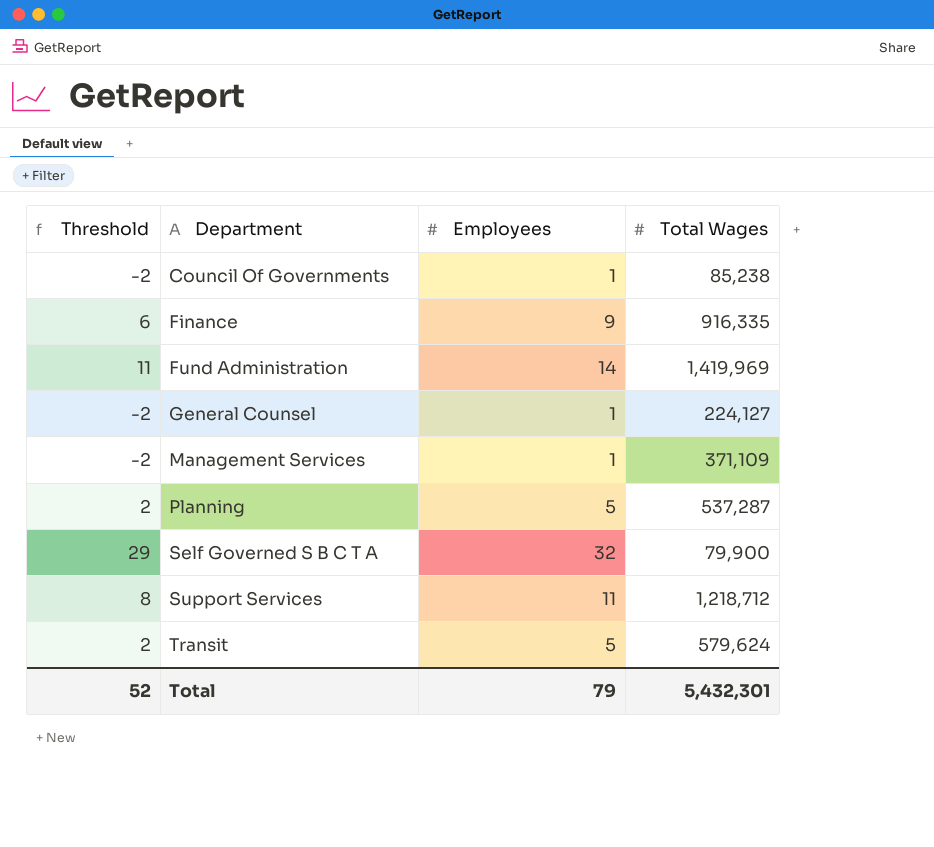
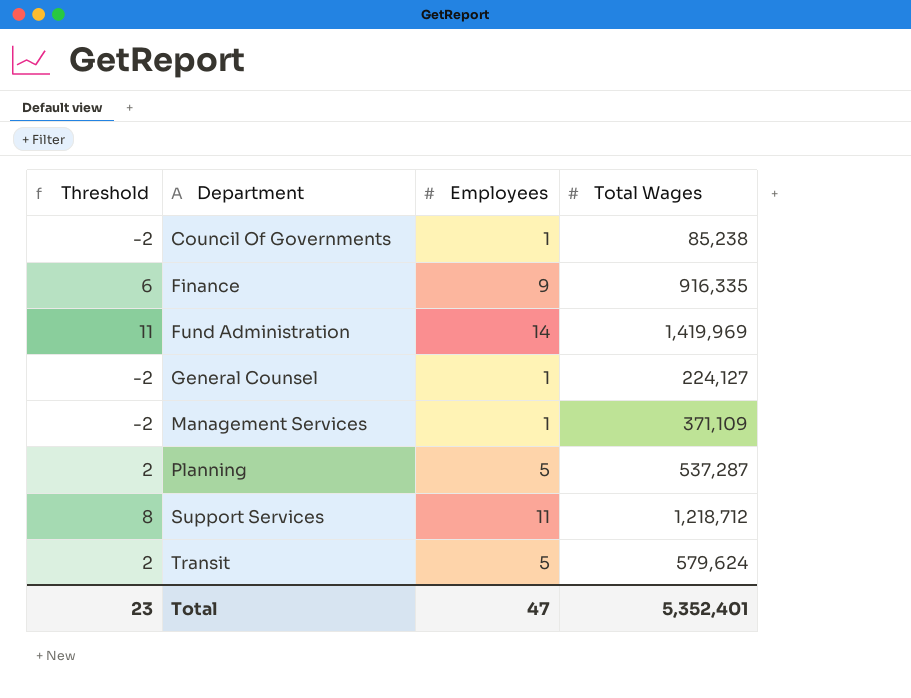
row Self Governed S B C T A: 29 | 32 | 79,900 -> none
Total | Threshold: 52 -> 23
Total | Employees: 79 -> 47
Total | Total Wages: 5,432,301 -> 5,352,401

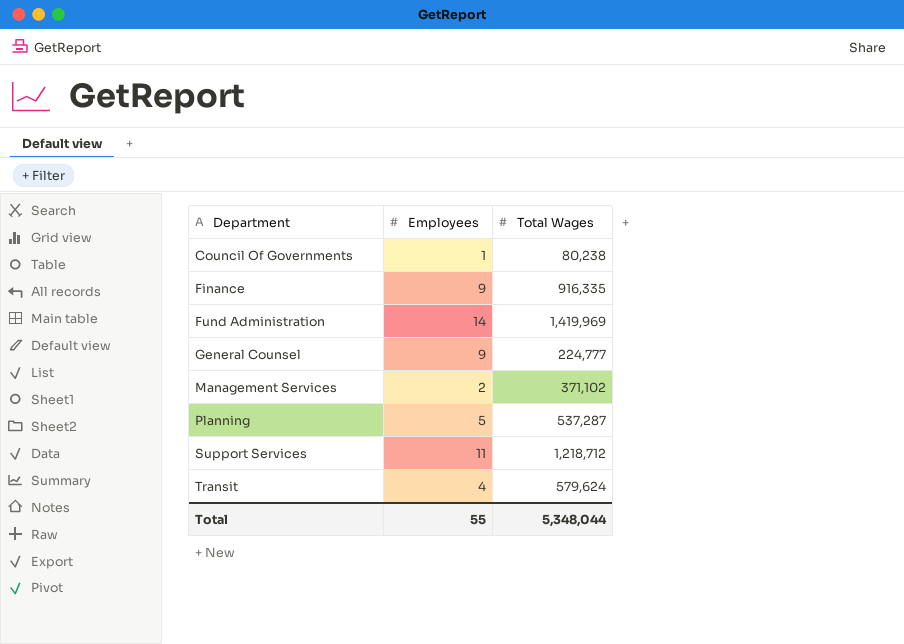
column Threshold | formula: [Employees] - 3 -> none
Council Of Governments | Total Wages: 85,238 -> 80,238
General Counsel | Employees: 1 -> 9
General Counsel | Total Wages: 224,127 -> 224,777
Management Services | Employees: 1 -> 2
Management Services | Total Wages: 371,109 -> 371,102
Transit | Employees: 5 -> 4
Total | Employees: 47 -> 55
Total | Total Wages: 5,352,401 -> 5,348,044

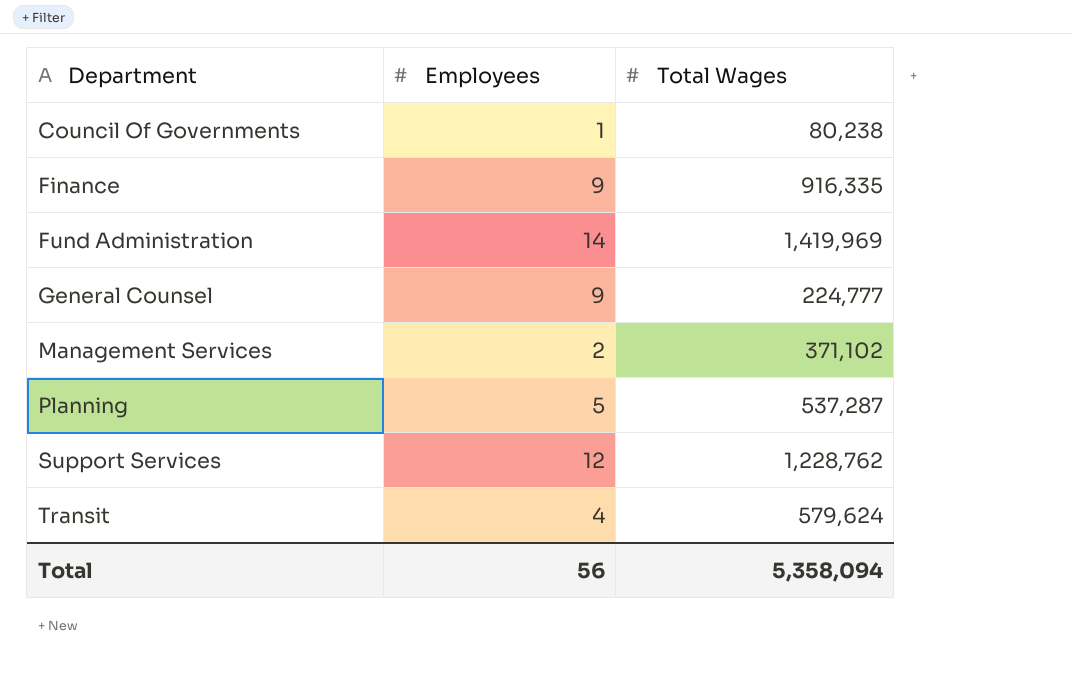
Support Services | Employees: 11 -> 12
Support Services | Total Wages: 1,218,712 -> 1,228,762
Total | Employees: 55 -> 56
Total | Total Wages: 5,348,044 -> 5,358,094

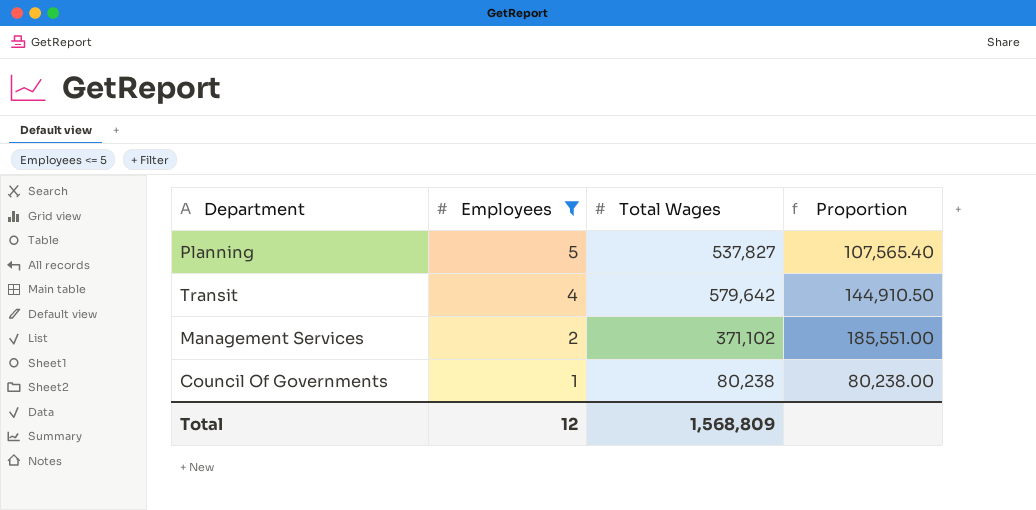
filter: none -> Employees <= 5
row order: Department ascending -> Employees descending
column Proportion | formula: none -> [Total Wages] / [Employees]
Planning | Total Wages: 537,287 -> 537,827
Transit | Total Wages: 579,624 -> 579,642
Total | Employees: 56 -> 12
Total | Total Wages: 5,358,094 -> 1,568,809

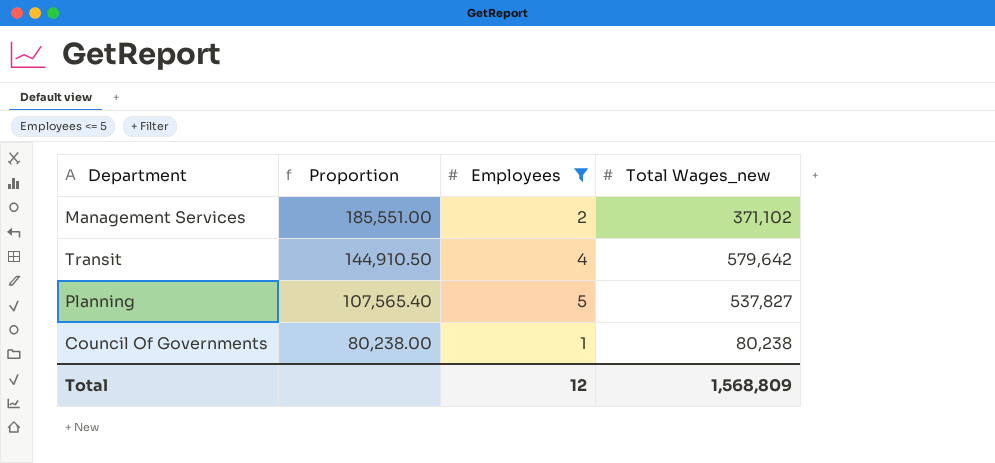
row order: Employees descending -> Proportion descending
column Proportion | position: 4 -> 2
column name: Total Wages -> Total Wages_new

